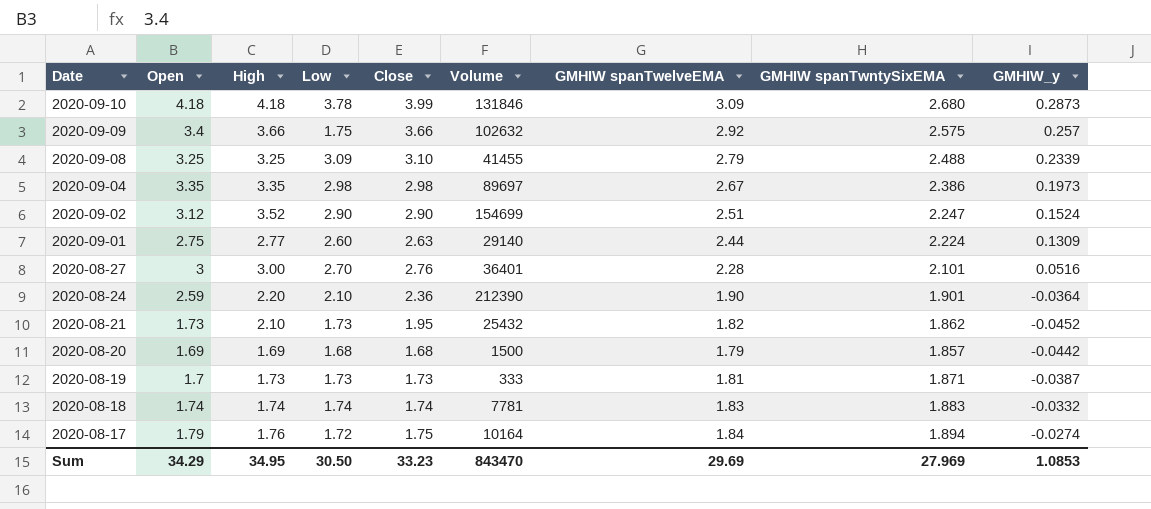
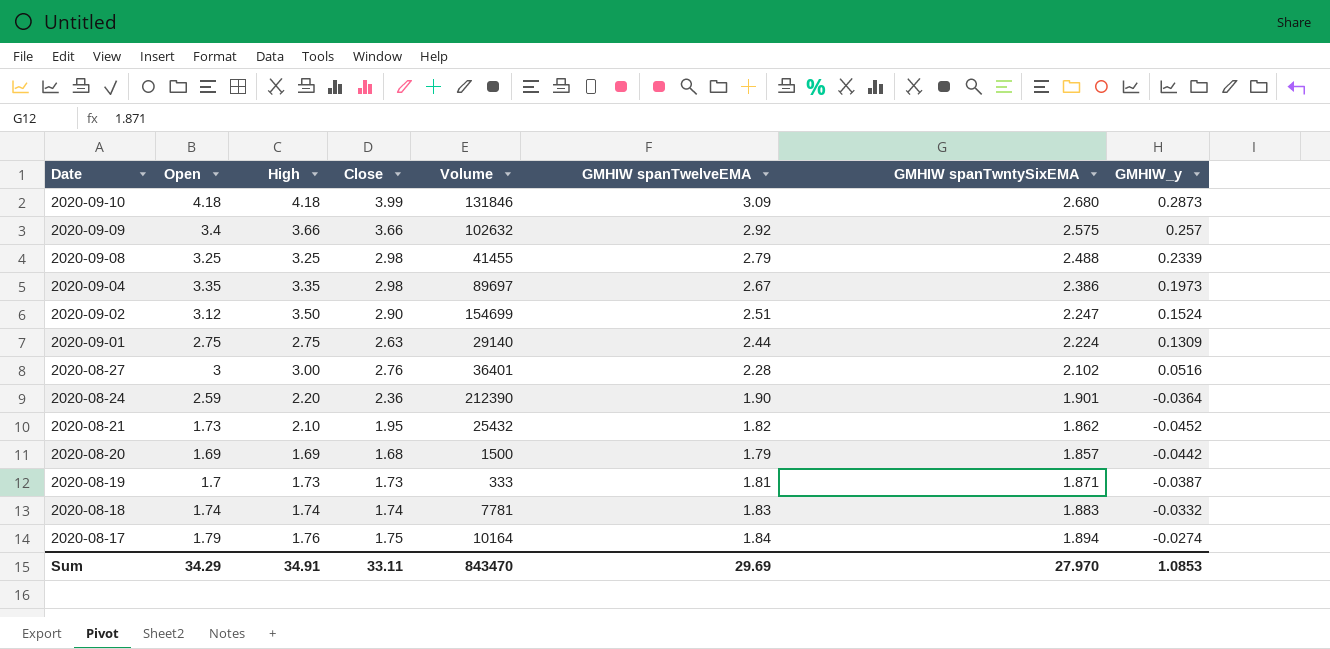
column Low | position: 4 -> none
2020-09-08 | Close: 3.10 -> 2.98
2020-09-02 | High: 3.52 -> 3.50
2020-09-01 | High: 2.77 -> 2.75
2020-08-27 | GMHIW spanTwntySixEMA: 2.101 -> 2.102
Sum | High: 34.95 -> 34.91
Sum | Close: 33.23 -> 33.11
Sum | GMHIW spanTwntySixEMA: 27.969 -> 27.970

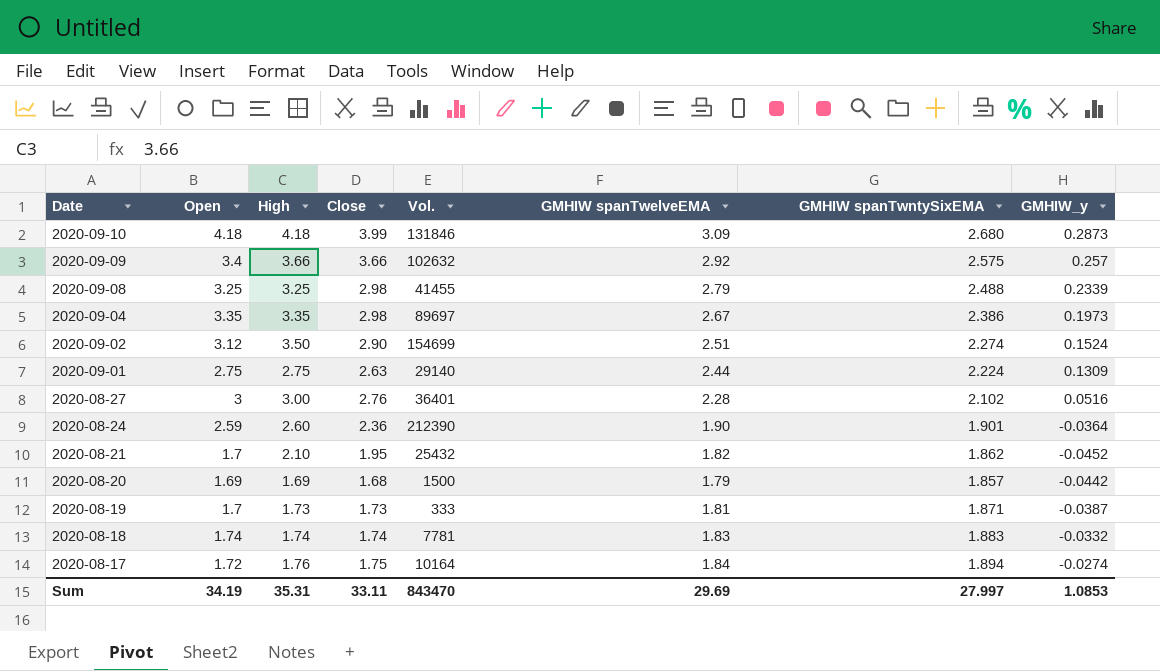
column name: Volume -> Vol.
2020-09-02 | GMHIW spanTwntySixEMA: 2.247 -> 2.274
2020-08-24 | High: 2.20 -> 2.60
2020-08-21 | Open: 1.73 -> 1.7
2020-08-17 | Open: 1.79 -> 1.72
Sum | Open: 34.29 -> 34.19
Sum | High: 34.91 -> 35.31
Sum | GMHIW spanTwntySixEMA: 27.970 -> 27.997

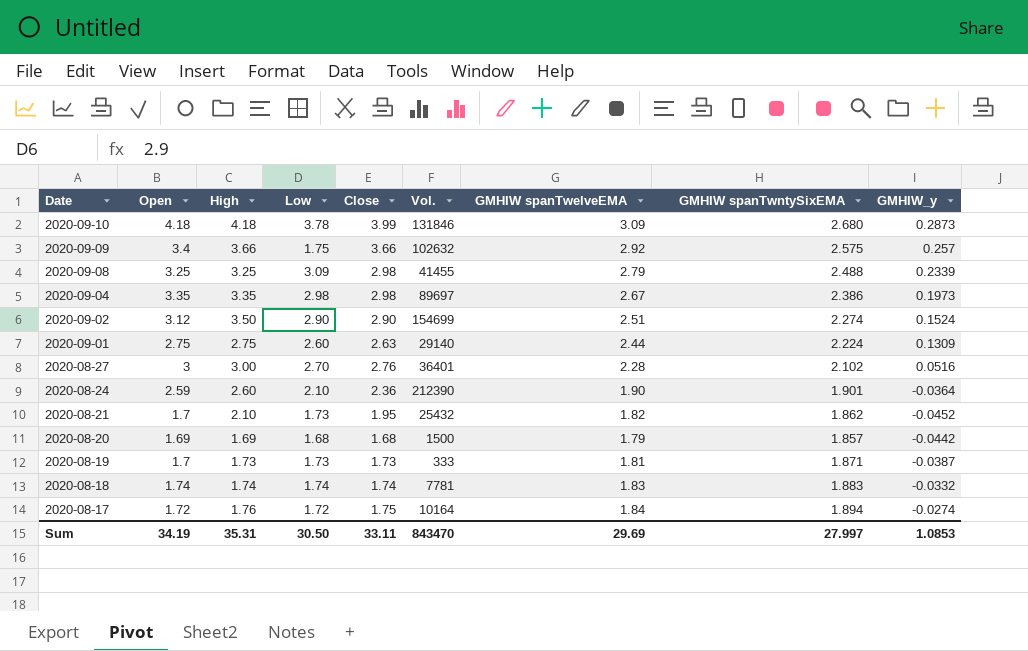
column Low | position: none -> 4

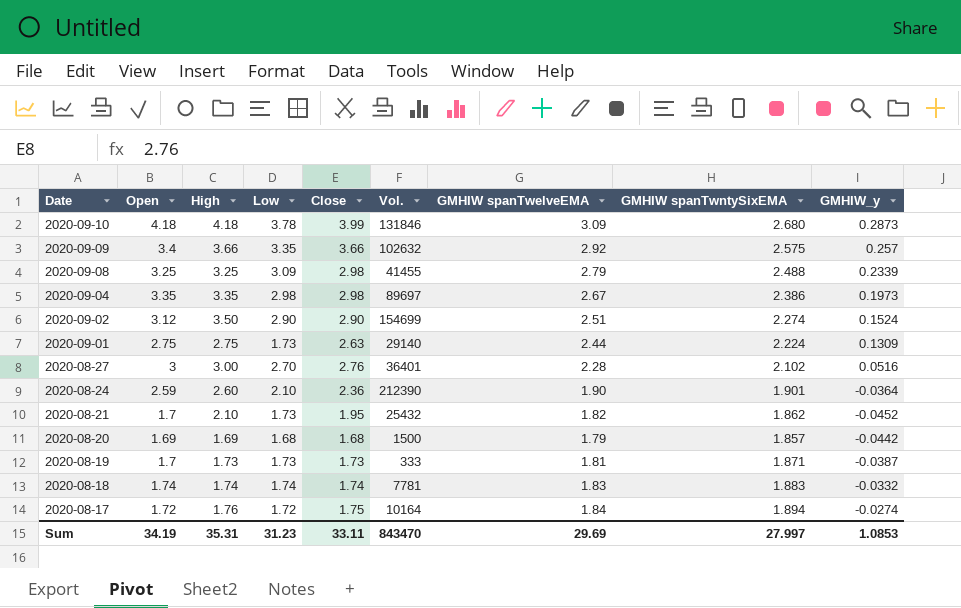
2020-09-09 | Low: 1.75 -> 3.35
2020-09-01 | Low: 2.60 -> 1.73
Sum | Low: 30.50 -> 31.23

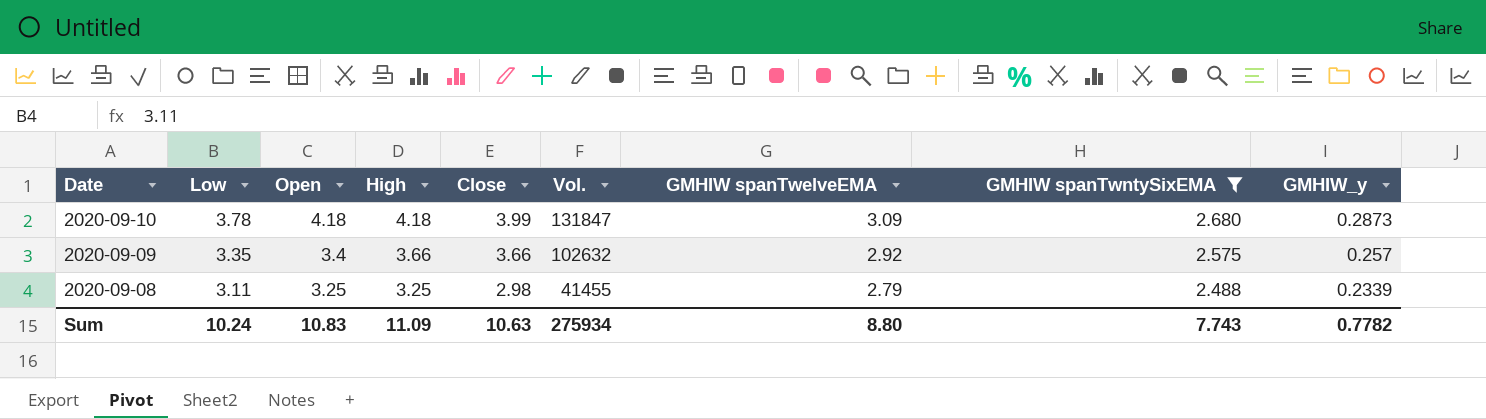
filter: none -> GMHIW spanTwntySixEMA >= 2.488
column Low | position: 4 -> 2
2020-09-10 | Vol.: 131846 -> 131847
2020-09-08 | Low: 3.09 -> 3.11
Sum | Low: 31.23 -> 10.24
Sum | Open: 34.19 -> 10.83
Sum | High: 35.31 -> 11.09
Sum | Close: 33.11 -> 10.63
Sum | Vol.: 843470 -> 275934
Sum | GMHIW spanTwelveEMA: 29.69 -> 8.80
Sum | GMHIW spanTwntySixEMA: 27.997 -> 7.743
Sum | GMHIW_y: 1.0853 -> 0.7782

